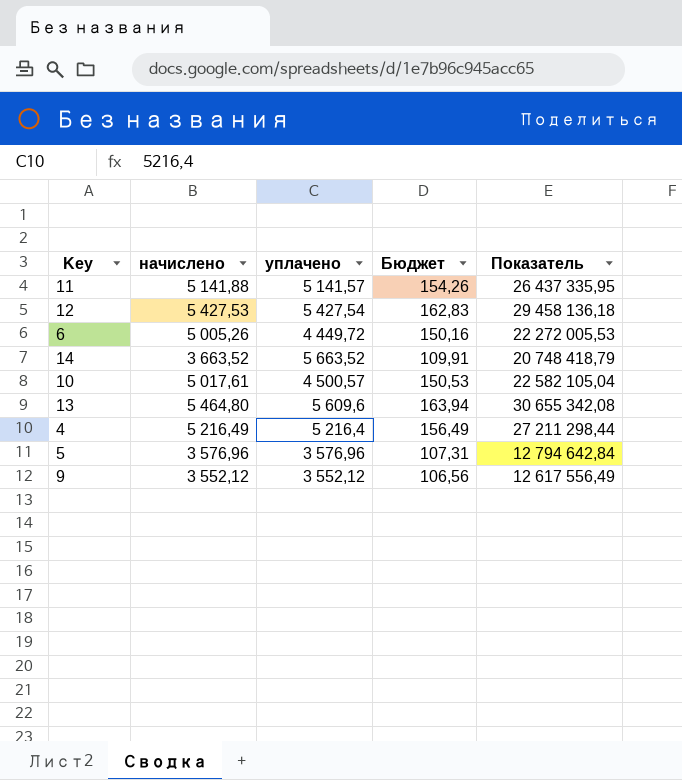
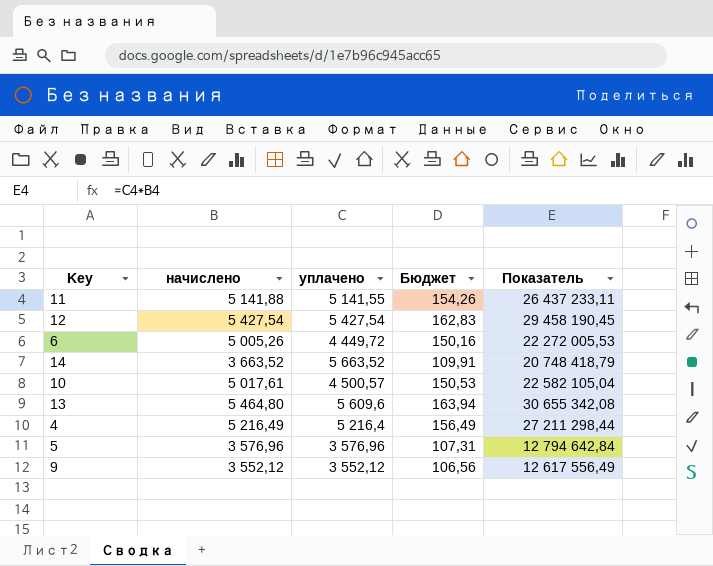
11 | уплачено: 5 141,57 -> 5 141,55
11 | Показатель: 26 437 335,95 -> 26 437 233,11
12 | начислено: 5 427,53 -> 5 427,54
12 | Показатель: 29 458 136,18 -> 29 458 190,45

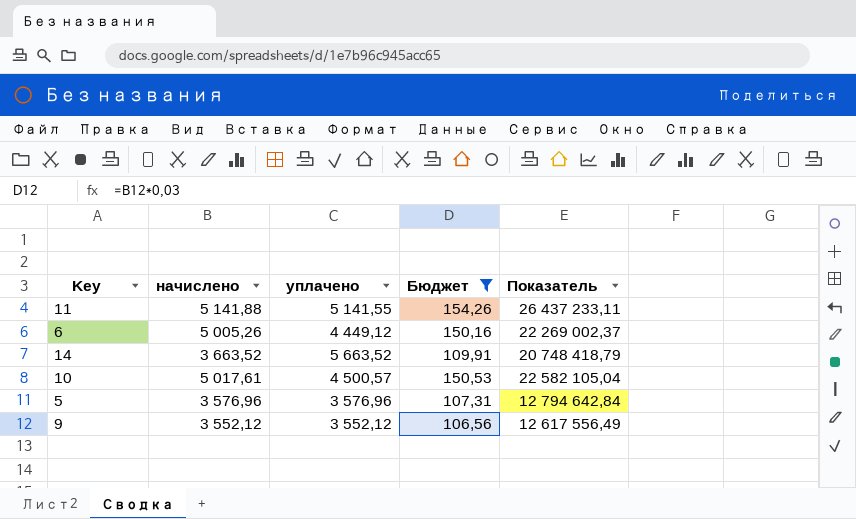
filter: none -> Бюджет <= 154,26
6 | уплачено: 4 449,72 -> 4 449,12
6 | Показатель: 22 272 005,53 -> 22 269 002,37

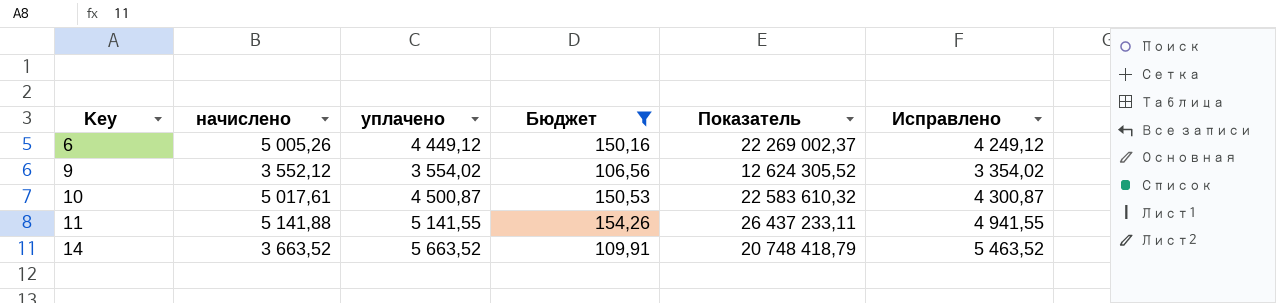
row order: none -> Key ascending
column Исправлено | formula: none -> [уплачено] - 200
row 5: 3 576,96 | 3 576,96 | 107,31 | 12 794 642,84 -> none
9 | уплачено: 3 552,12 -> 3 554,02
9 | Показатель: 12 617 556,49 -> 12 624 305,52
10 | уплачено: 4 500,57 -> 4 500,87
10 | Показатель: 22 582 105,04 -> 22 583 610,32

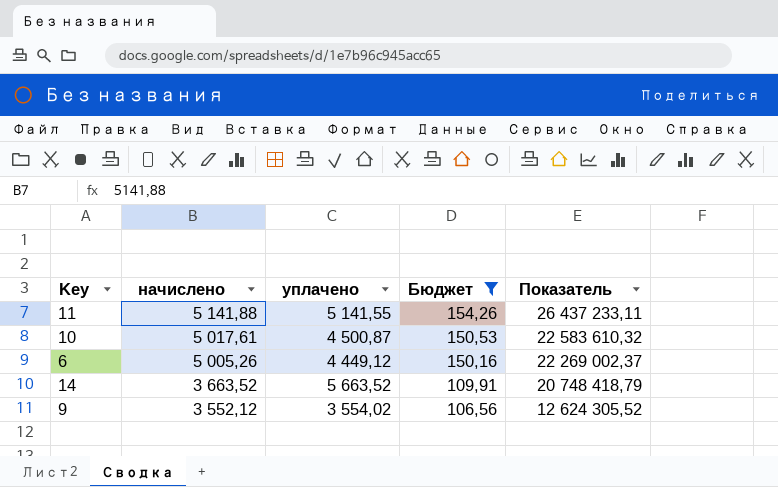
row order: Key ascending -> начислено descending
column Исправлено | formula: [уплачено] - 200 -> none

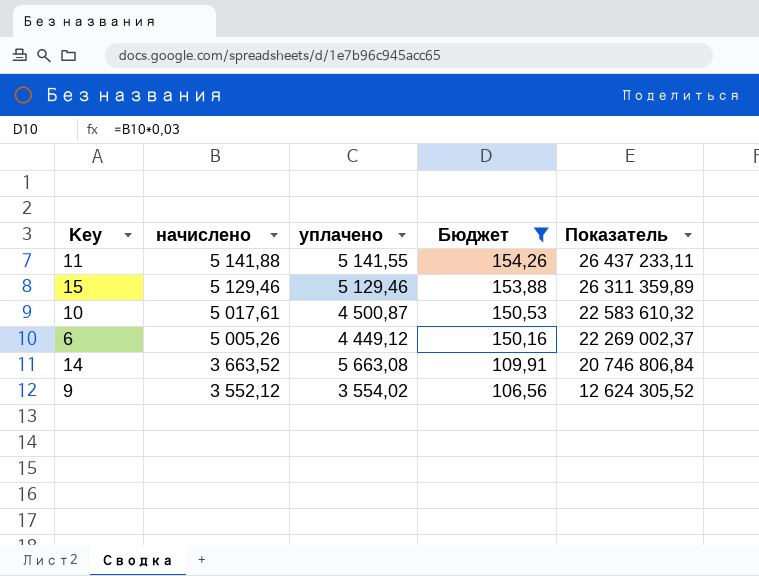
row 15: none -> 5 129,46 | 5 129,46 | 153,88 | 26 311 359,89
14 | уплачено: 5 663,52 -> 5 663,08
14 | Показатель: 20 748 418,79 -> 20 746 806,84

